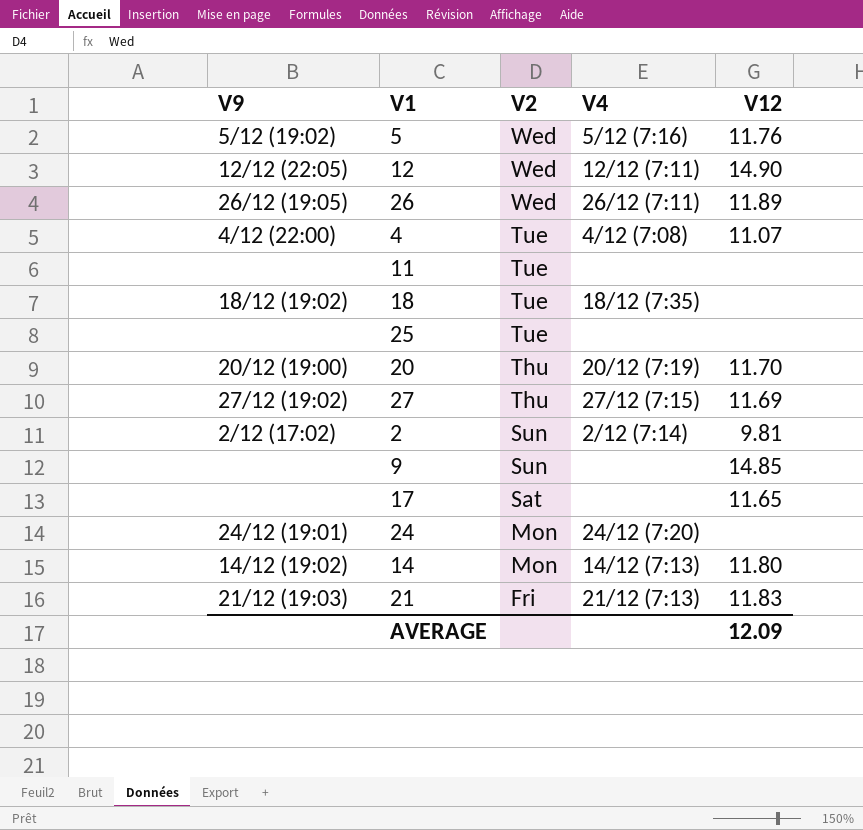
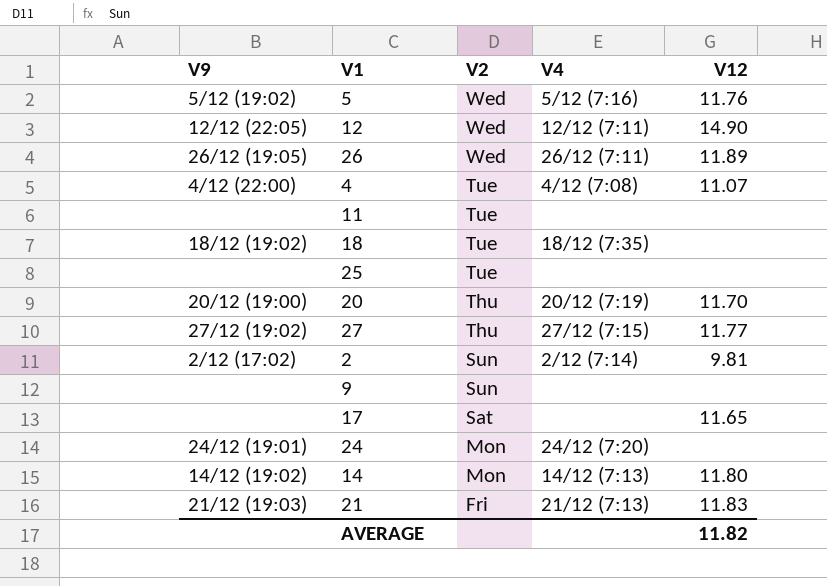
27 | V12: 11.69 -> 11.77
9 | V12: 14.85 -> none
AVERAGE | V12: 12.09 -> 11.82

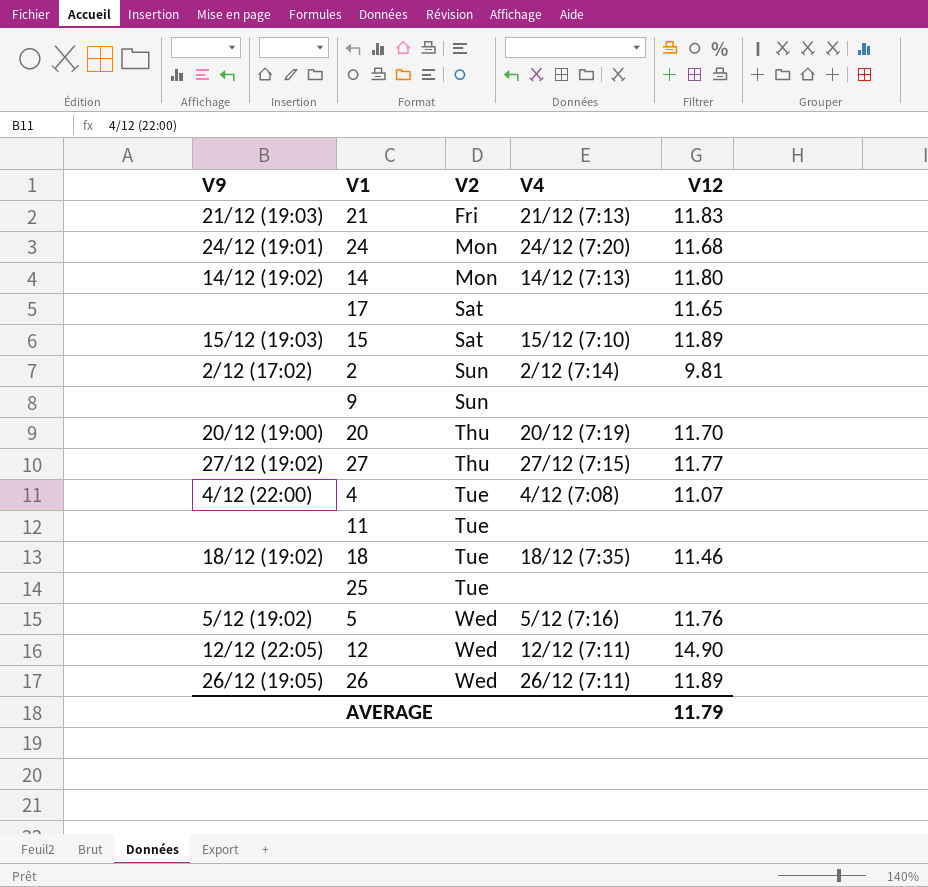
row order: V2 descending -> V2 ascending
24 | V12: none -> 11.68
row 15: none -> 15/12 (19:03) | Sat | 15/12 (7:10) | 11.89
18 | V12: none -> 11.46
AVERAGE | V12: 11.82 -> 11.79

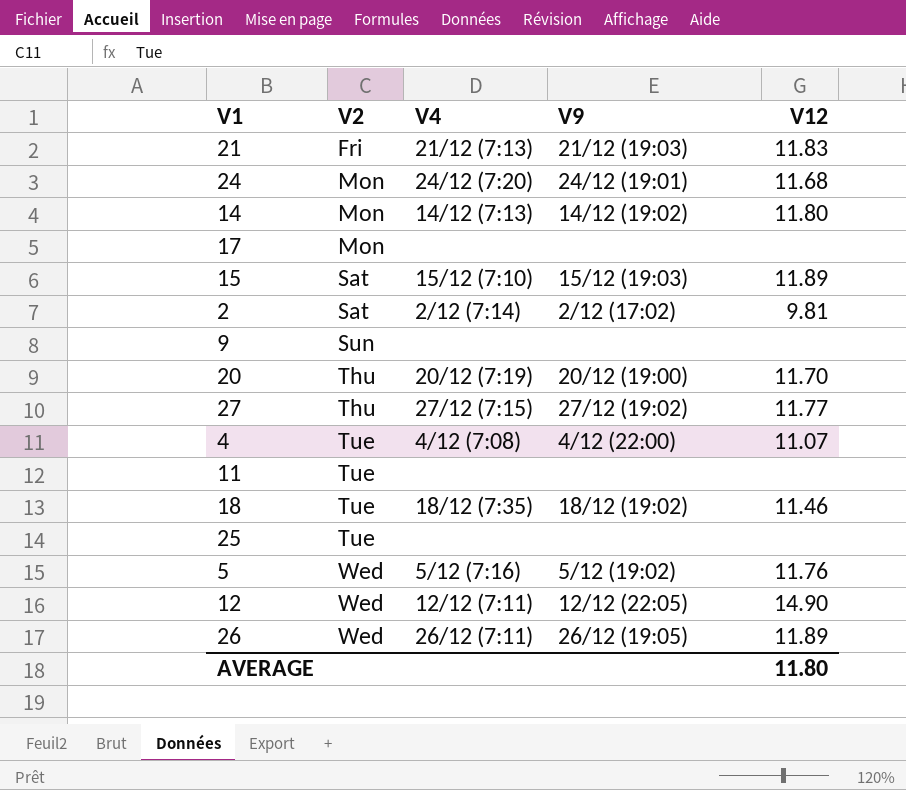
column V9 | position: 1 -> 4
17 | V2: Sat -> Mon
17 | V12: 11.65 -> none
2 | V2: Sun -> Sat
AVERAGE | V12: 11.79 -> 11.80

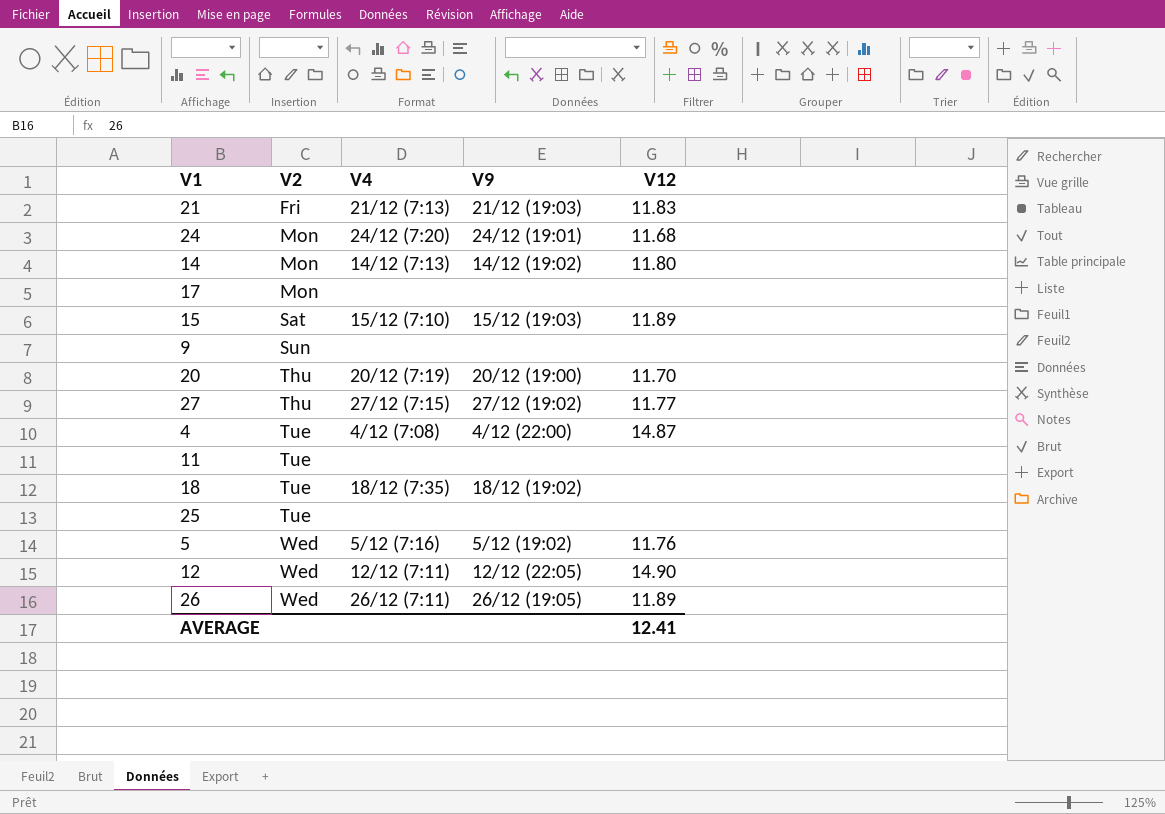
row 2: Sat | 2/12 (7:14) | 2/12 (17:02) | 9.81 -> none
4 | V12: 11.07 -> 14.87
18 | V12: 11.46 -> none
AVERAGE | V12: 11.80 -> 12.41

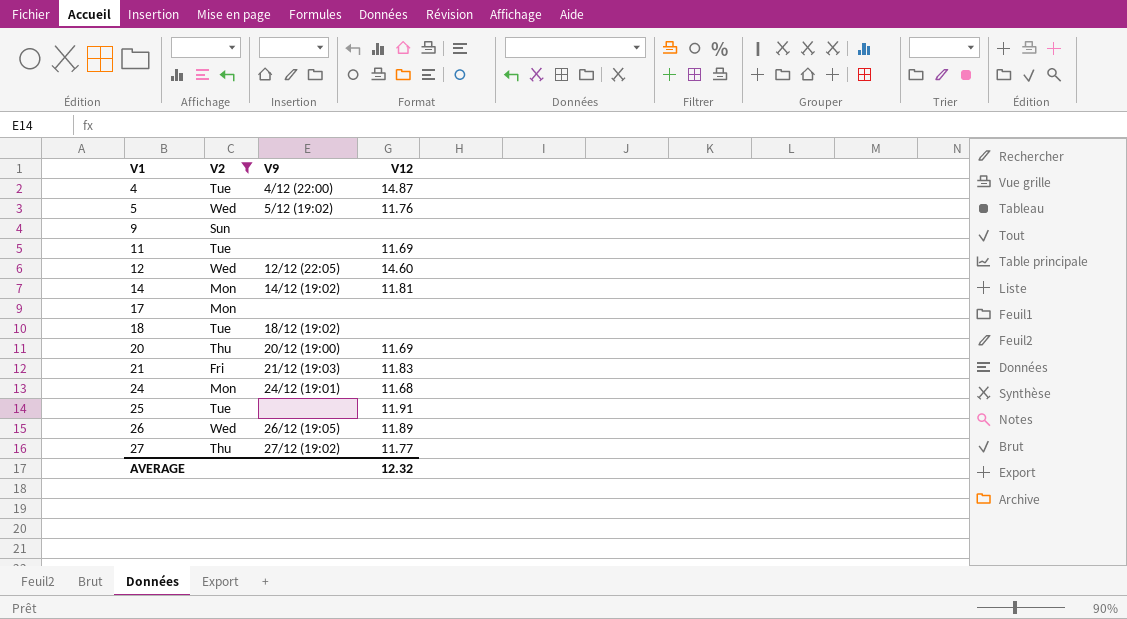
filter: none -> V2 != Sat
row order: V2 ascending -> V1 ascending
column V4 | position: 3 -> none
11 | V12: none -> 11.69
12 | V12: 14.90 -> 14.60
14 | V12: 11.80 -> 11.81
20 | V12: 11.70 -> 11.69
25 | V12: none -> 11.91
AVERAGE | V12: 12.41 -> 12.32

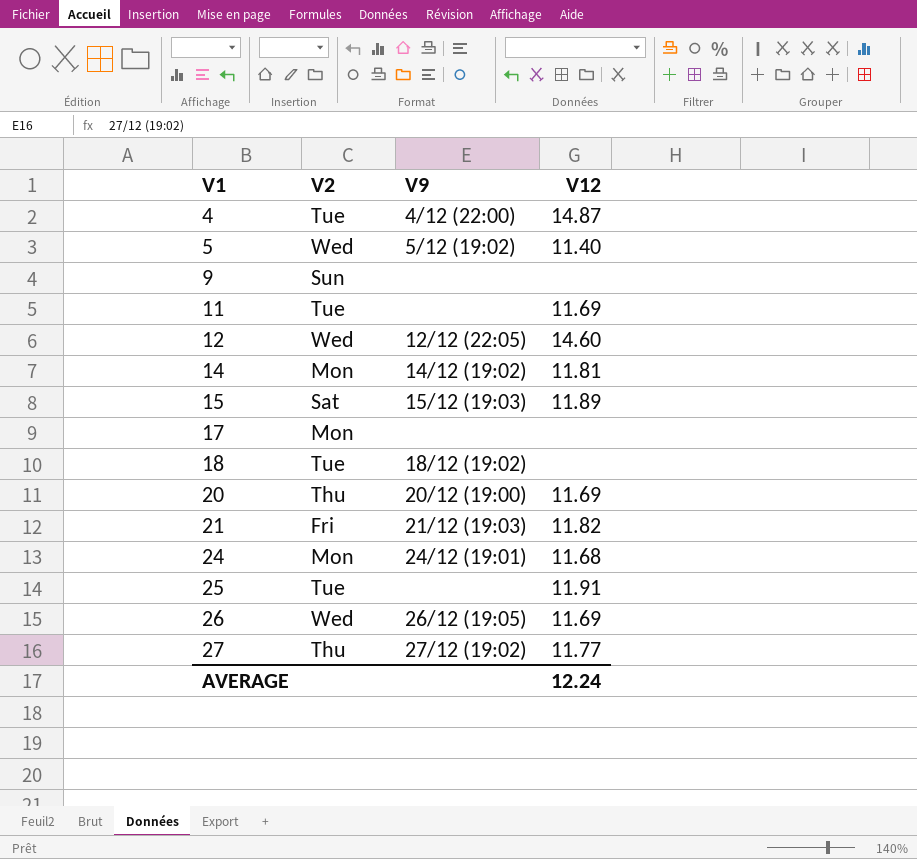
filter: V2 != Sat -> none
5 | V12: 11.76 -> 11.40
21 | V12: 11.83 -> 11.82
26 | V12: 11.89 -> 11.69
AVERAGE | V12: 12.32 -> 12.24

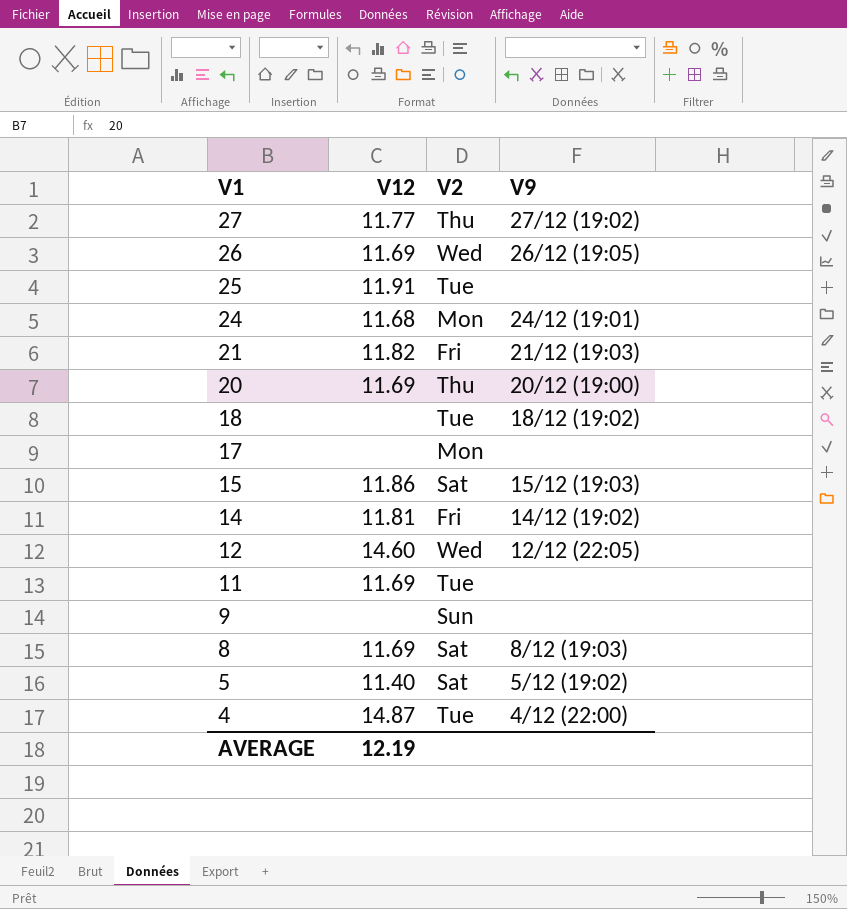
row order: V1 ascending -> V1 descending
column V12 | position: 4 -> 2
15 | V12: 11.89 -> 11.86
14 | V2: Mon -> Fri
row 8: none -> 11.69 | Sat | 8/12 (19:03)
5 | V2: Wed -> Sat
AVERAGE | V12: 12.24 -> 12.19

